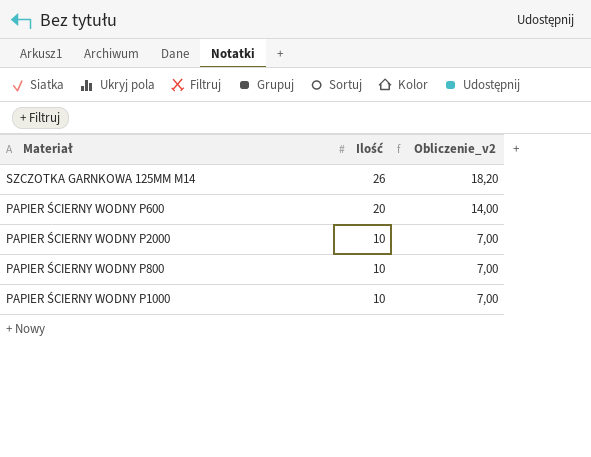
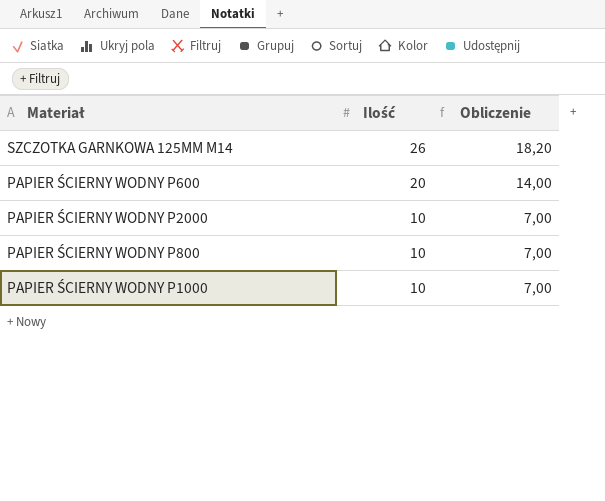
column name: Obliczenie_v2 -> Obliczenie

